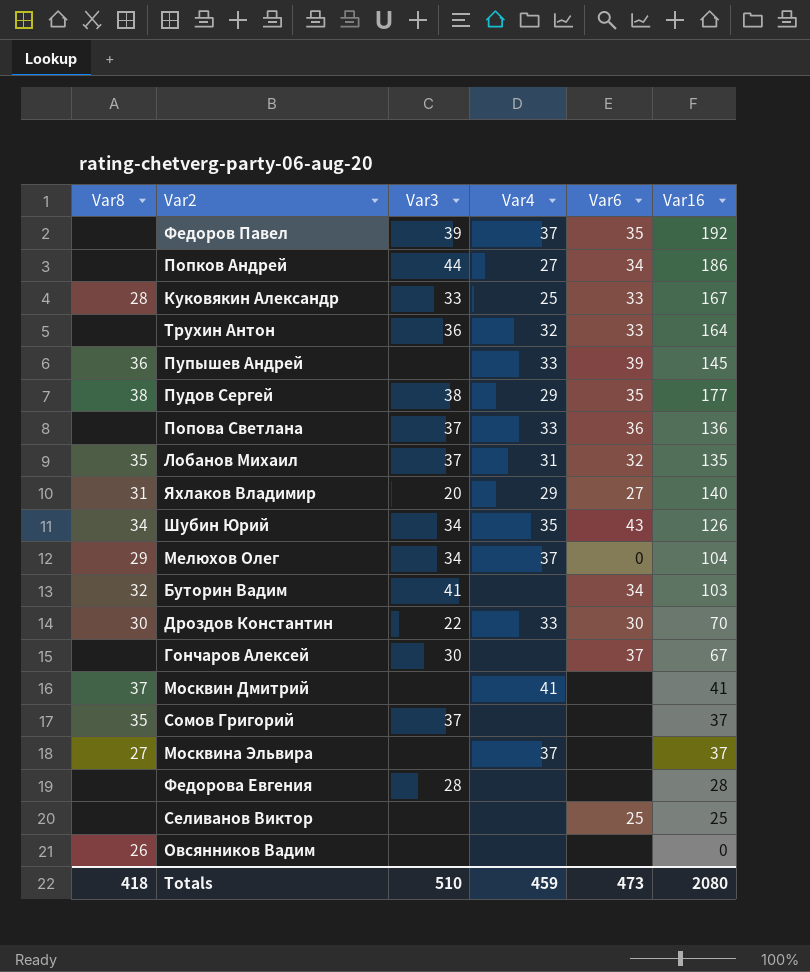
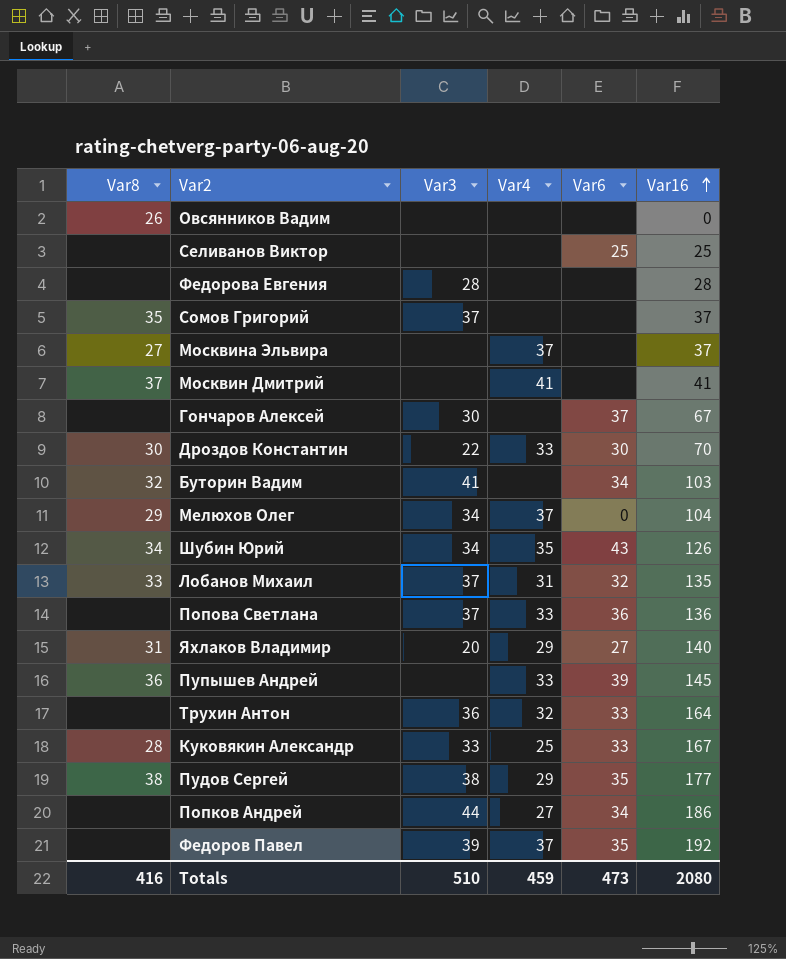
row order: none -> Var16 ascending
Лобанов Михаил | Var8: 35 -> 33
Totals | Var8: 418 -> 416

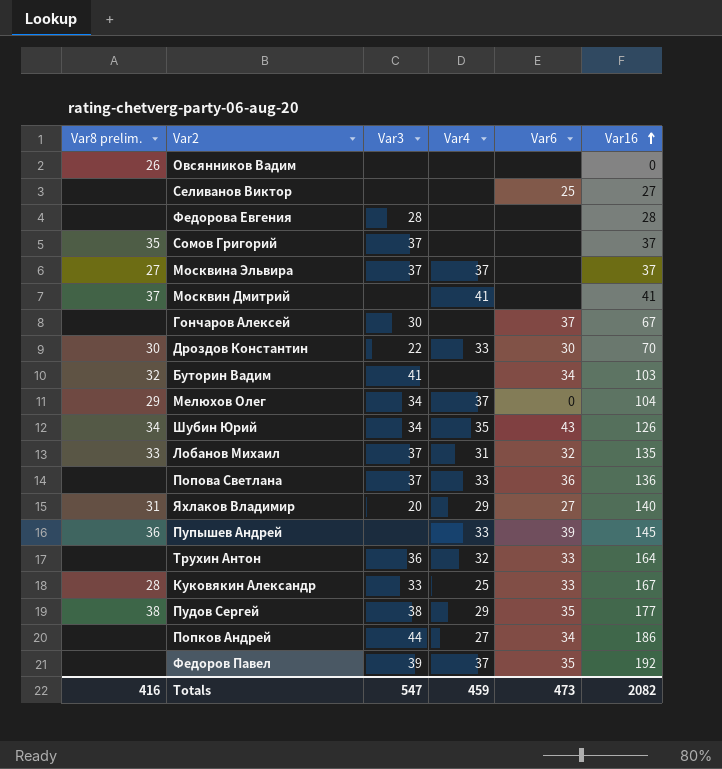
column name: Var8 -> Var8 prelim.
Селиванов Виктор | Var16: 25 -> 27
Москвина Эльвира | Var3: none -> 37
Totals | Var3: 510 -> 547
Totals | Var16: 2080 -> 2082

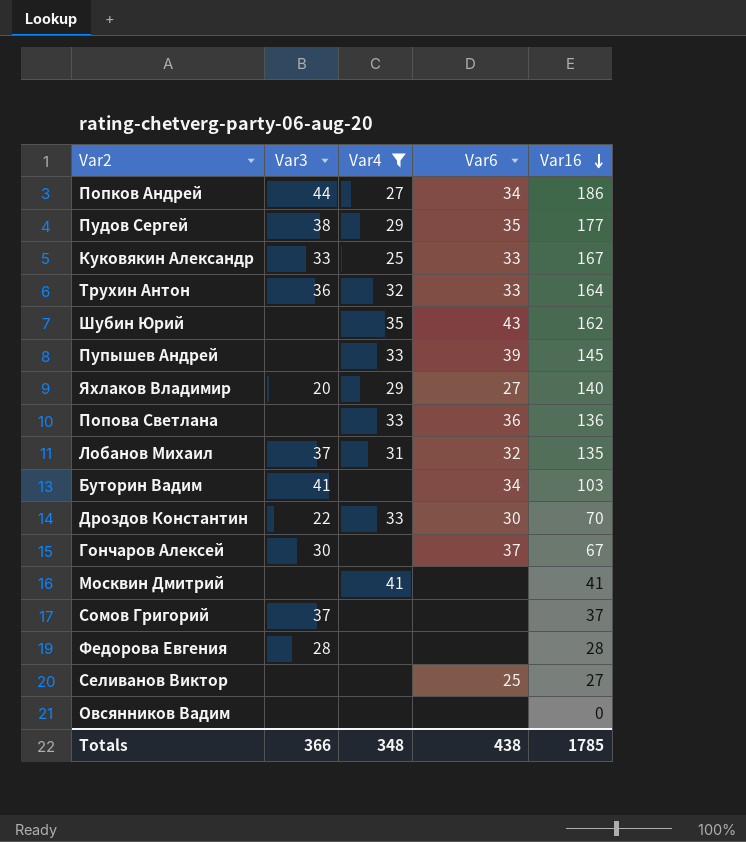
filter: none -> Var4 != 37
row order: Var16 ascending -> Var16 descending
column Var8 prelim. | position: 1 -> none
Шубин Юрий | Var3: 34 -> none
Шубин Юрий | Var16: 126 -> 162
Попова Светлана | Var3: 37 -> none
Totals | Var3: 547 -> 366
Totals | Var4: 459 -> 348
Totals | Var6: 473 -> 438
Totals | Var16: 2082 -> 1785

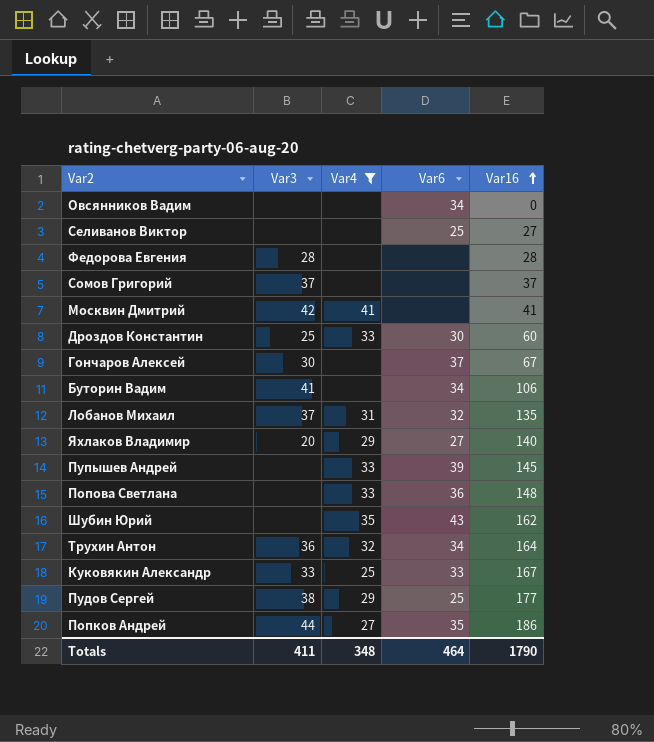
row order: Var16 descending -> Var16 ascending
Овсянников Вадим | Var6: none -> 34
Москвин Дмитрий | Var3: none -> 42
Дроздов Константин | Var3: 22 -> 25
Дроздов Константин | Var16: 70 -> 60
Буторин Вадим | Var16: 103 -> 106
Попова Светлана | Var16: 136 -> 148
Трухин Антон | Var6: 33 -> 34
Пудов Сергей | Var6: 35 -> 25
Попков Андрей | Var6: 34 -> 35
Totals | Var3: 366 -> 411
Totals | Var6: 438 -> 464
Totals | Var16: 1785 -> 1790

